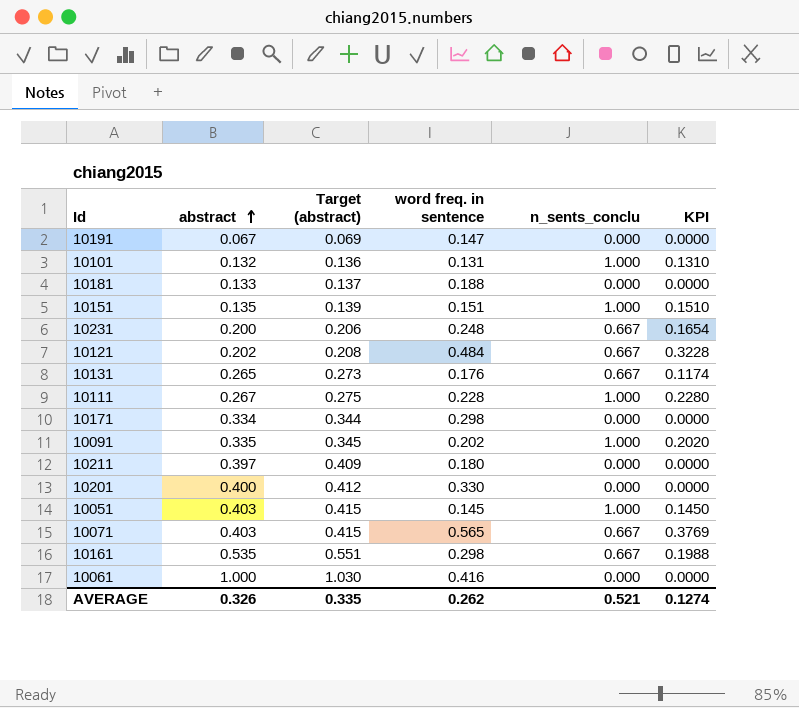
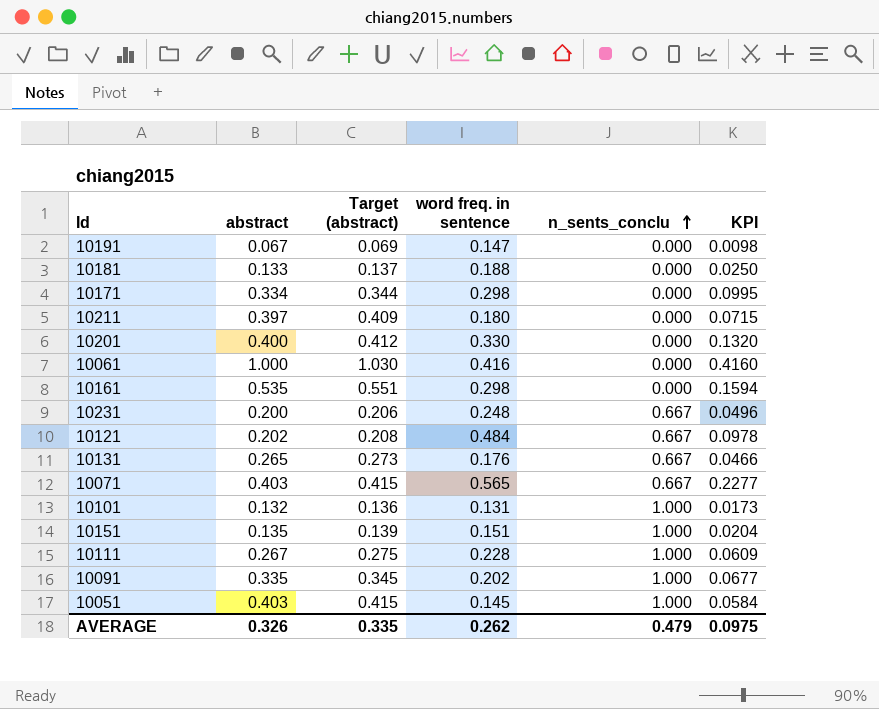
row order: abstract ascending -> n_sents_conclu ascending
column KPI | formula: [word freq. in sentence] * [n_sents_conclu] -> [abstract] * [word freq. in sentence]
10161 | n_sents_conclu: 0.667 -> 0.000
AVERAGE | n_sents_conclu: 0.521 -> 0.479
AVERAGE | KPI: 0.1274 -> 0.0975

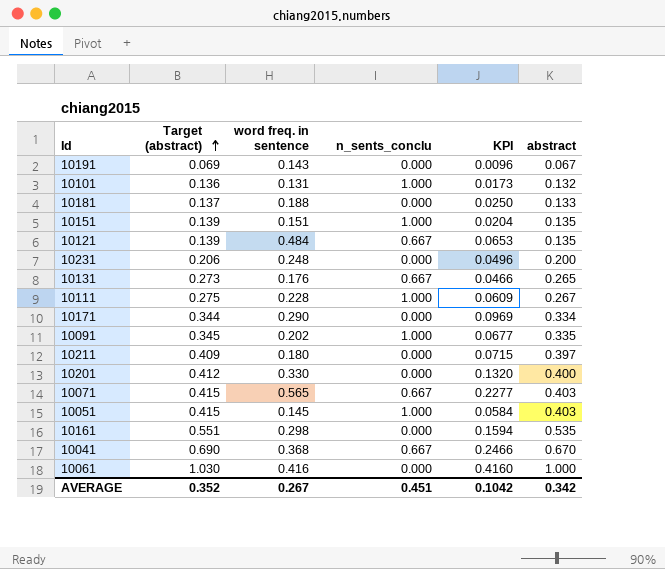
row order: n_sents_conclu ascending -> Target (abstract) ascending
column abstract | position: 2 -> 6
10191 | word freq. in sentence: 0.147 -> 0.143
10191 | KPI: 0.0098 -> 0.0096
10121 | Target (abstract): 0.208 -> 0.139
10121 | KPI: 0.0978 -> 0.0653
10121 | abstract: 0.202 -> 0.135
10231 | n_sents_conclu: 0.667 -> 0.000
10171 | word freq. in sentence: 0.298 -> 0.290
10171 | KPI: 0.0995 -> 0.0969
row 10041: none -> 0.690 | 0.368 | 0.667 | 0.2466 | 0.670
AVERAGE | Target (abstract): 0.335 -> 0.352
AVERAGE | word freq. in sentence: 0.262 -> 0.267
AVERAGE | n_sents_conclu: 0.479 -> 0.451
AVERAGE | KPI: 0.0975 -> 0.1042
AVERAGE | abstract: 0.326 -> 0.342

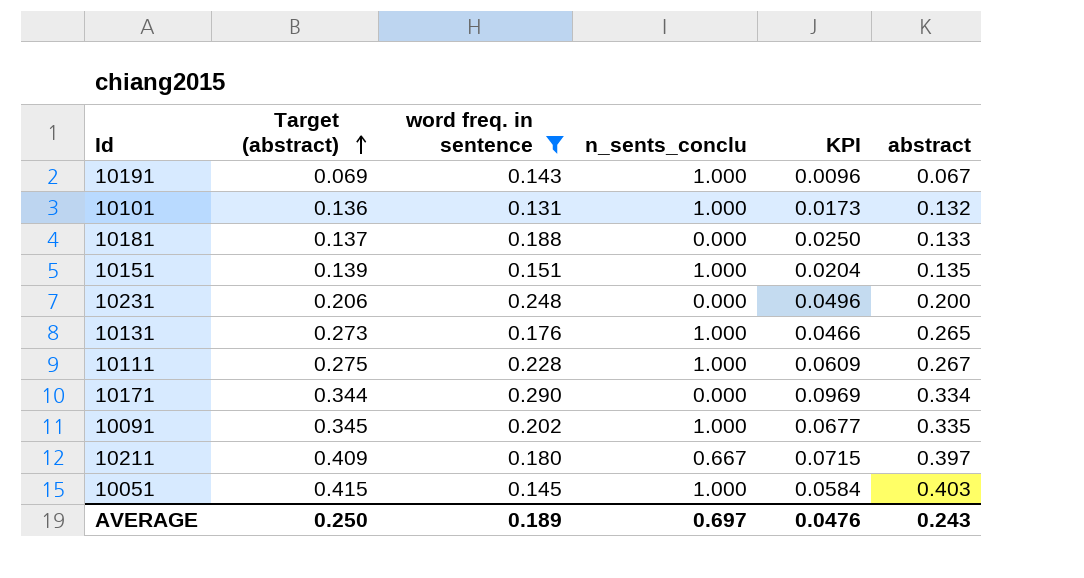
filter: none -> word freq. in sentence <= 0.290
10191 | n_sents_conclu: 0.000 -> 1.000
10131 | n_sents_conclu: 0.667 -> 1.000
10211 | n_sents_conclu: 0.000 -> 0.667
AVERAGE | Target (abstract): 0.352 -> 0.250
AVERAGE | word freq. in sentence: 0.267 -> 0.189
AVERAGE | n_sents_conclu: 0.451 -> 0.697
AVERAGE | KPI: 0.1042 -> 0.0476
AVERAGE | abstract: 0.342 -> 0.243

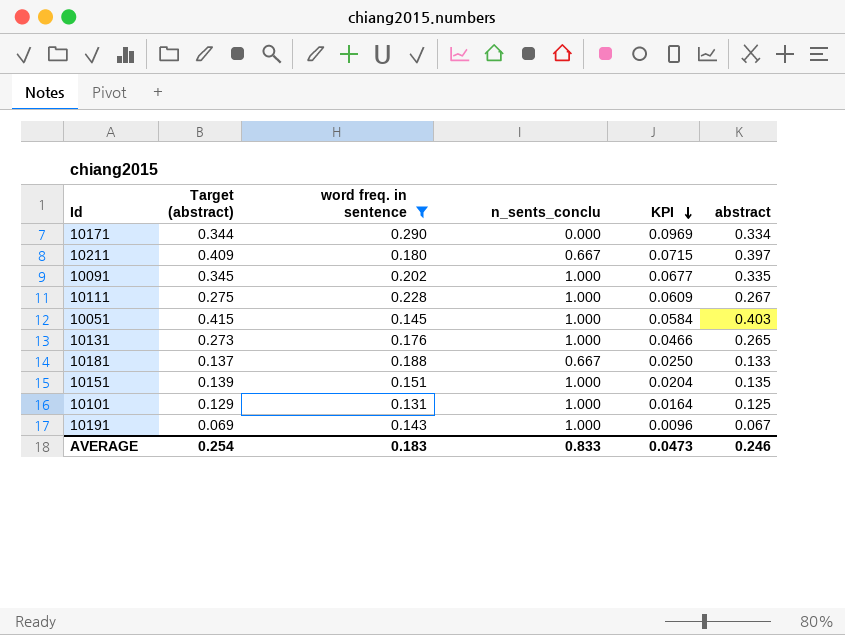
row order: Target (abstract) ascending -> KPI descending
row 10231: 0.206 | 0.248 | 0.000 | 0.0496 | 0.200 -> none
10181 | n_sents_conclu: 0.000 -> 0.667
10101 | Target (abstract): 0.136 -> 0.129
10101 | KPI: 0.0173 -> 0.0164
10101 | abstract: 0.132 -> 0.125
AVERAGE | Target (abstract): 0.250 -> 0.254
AVERAGE | word freq. in sentence: 0.189 -> 0.183
AVERAGE | n_sents_conclu: 0.697 -> 0.833
AVERAGE | KPI: 0.0476 -> 0.0473
AVERAGE | abstract: 0.243 -> 0.246

